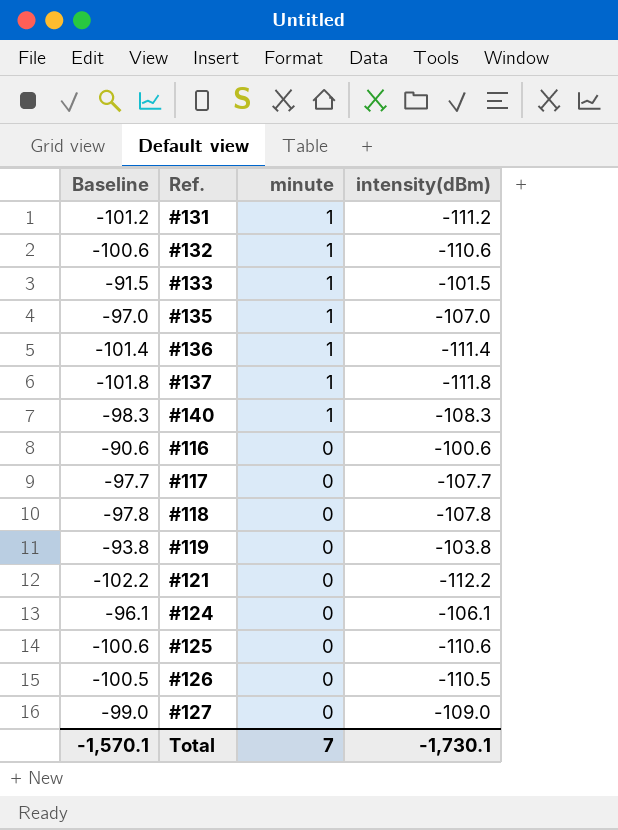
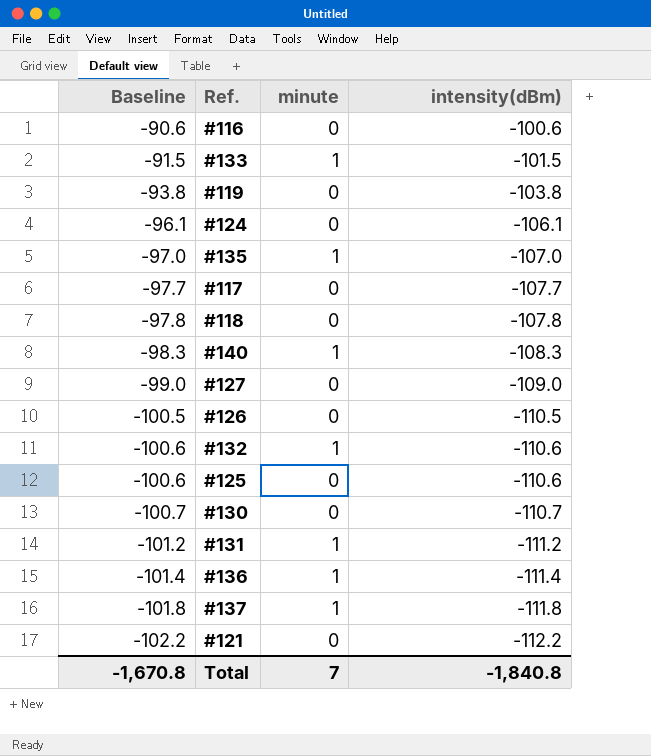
row order: minute descending -> Baseline descending
row #130: none -> -100.7 | 0 | -110.7
Total | Baseline: -1,570.1 -> -1,670.8
Total | intensity(dBm): -1,730.1 -> -1,840.8

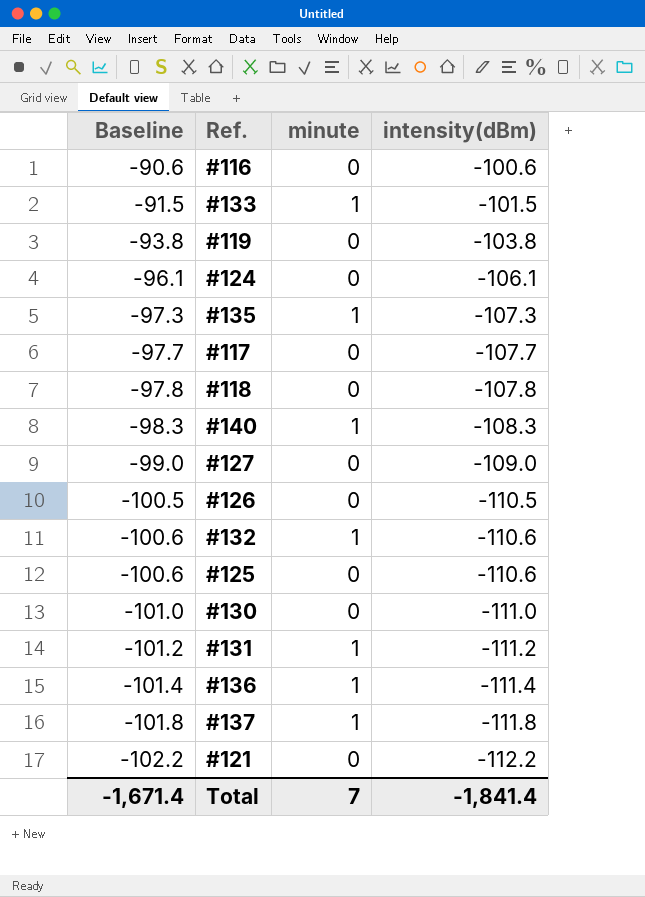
#135 | Baseline: -97.0 -> -97.3
#135 | intensity(dBm): -107.0 -> -107.3
#130 | Baseline: -100.7 -> -101.0
#130 | intensity(dBm): -110.7 -> -111.0
Total | Baseline: -1,670.8 -> -1,671.4
Total | intensity(dBm): -1,840.8 -> -1,841.4

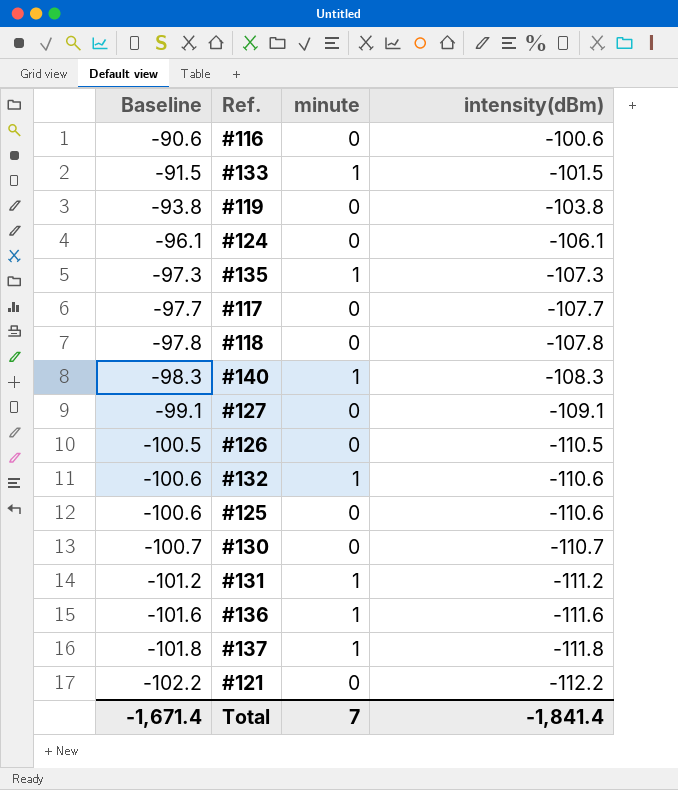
#127 | Baseline: -99.0 -> -99.1
#127 | intensity(dBm): -109.0 -> -109.1
#130 | Baseline: -101.0 -> -100.7
#130 | intensity(dBm): -111.0 -> -110.7
#136 | Baseline: -101.4 -> -101.6
#136 | intensity(dBm): -111.4 -> -111.6

